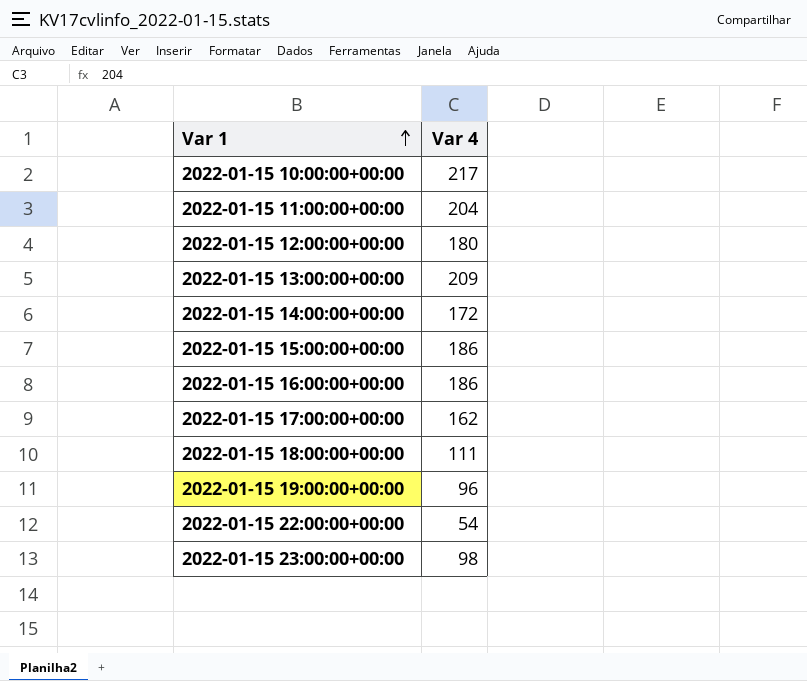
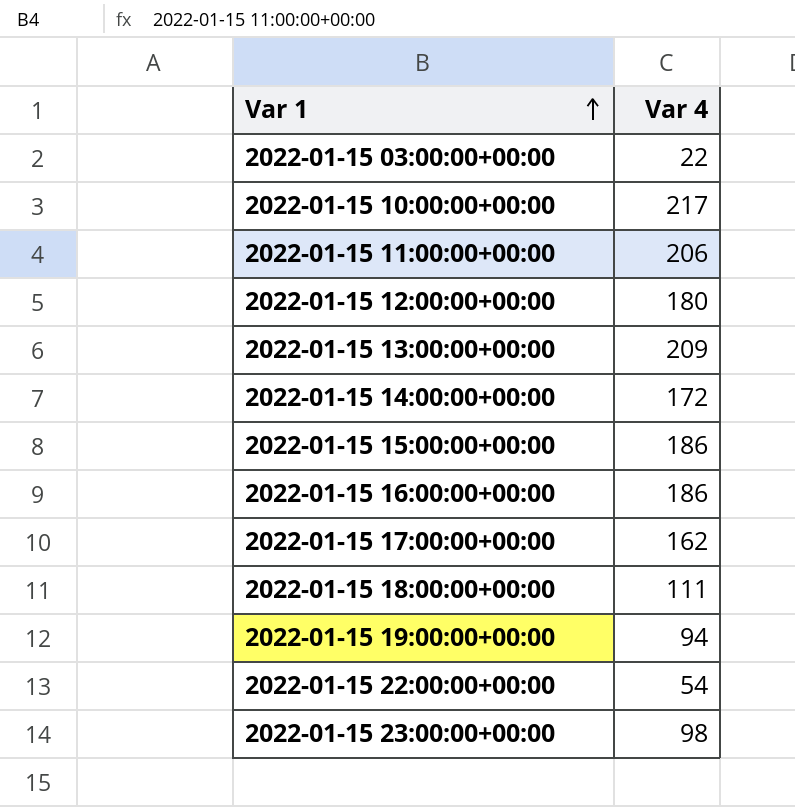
row 2022-01-15 03:00:00+00:00: none -> 22
2022-01-15 11:00:00+00:00 | Var 4: 204 -> 206
2022-01-15 19:00:00+00:00 | Var 4: 96 -> 94

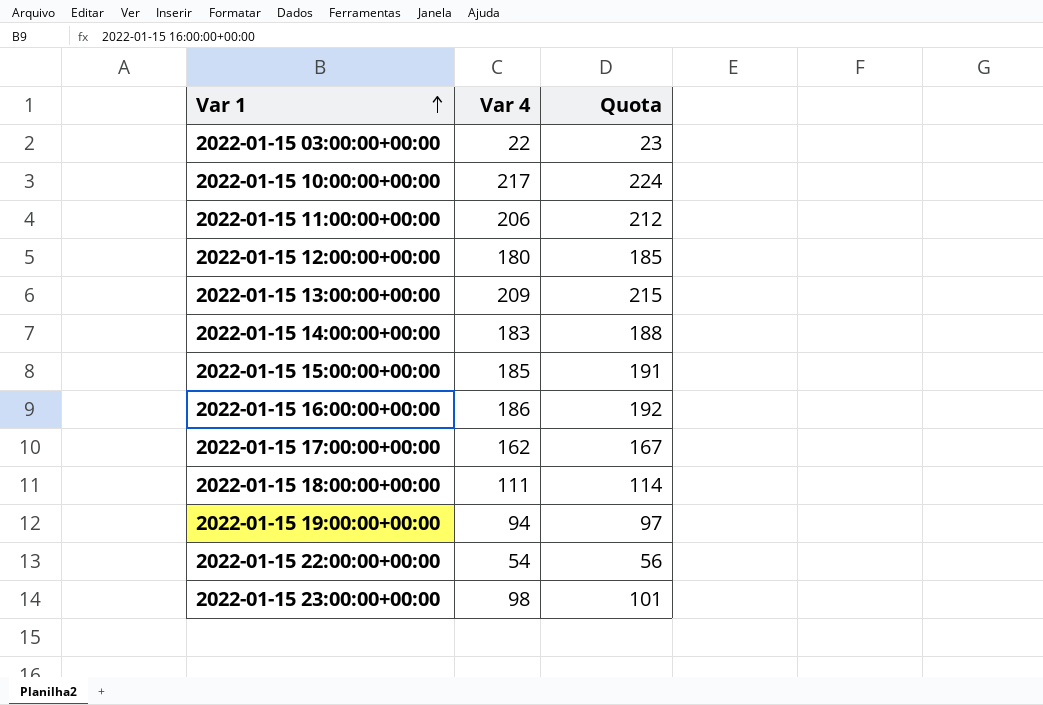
column Quota | formula: none -> [Var 4] * 1.03
2022-01-15 14:00:00+00:00 | Var 4: 172 -> 183
2022-01-15 15:00:00+00:00 | Var 4: 186 -> 185

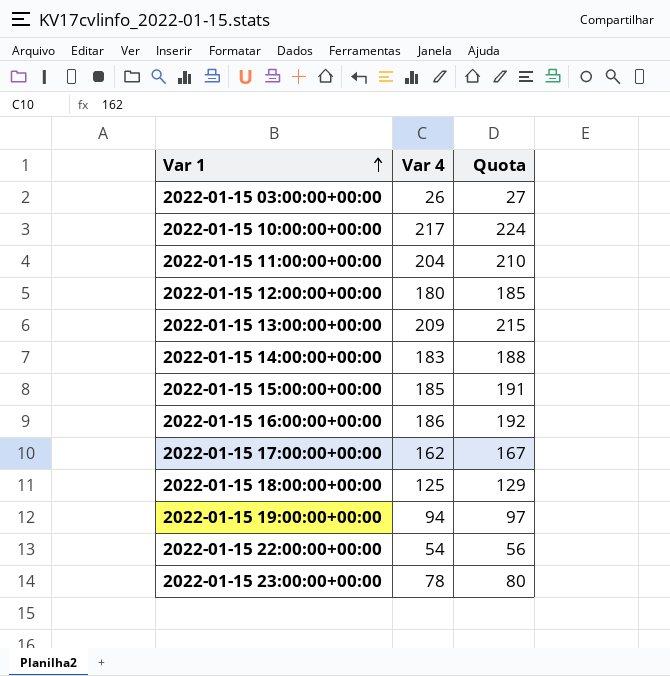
2022-01-15 03:00:00+00:00 | Var 4: 22 -> 26
2022-01-15 03:00:00+00:00 | Quota: 23 -> 27
2022-01-15 11:00:00+00:00 | Var 4: 206 -> 204
2022-01-15 11:00:00+00:00 | Quota: 212 -> 210
2022-01-15 18:00:00+00:00 | Var 4: 111 -> 125
2022-01-15 18:00:00+00:00 | Quota: 114 -> 129
2022-01-15 23:00:00+00:00 | Var 4: 98 -> 78
2022-01-15 23:00:00+00:00 | Quota: 101 -> 80

